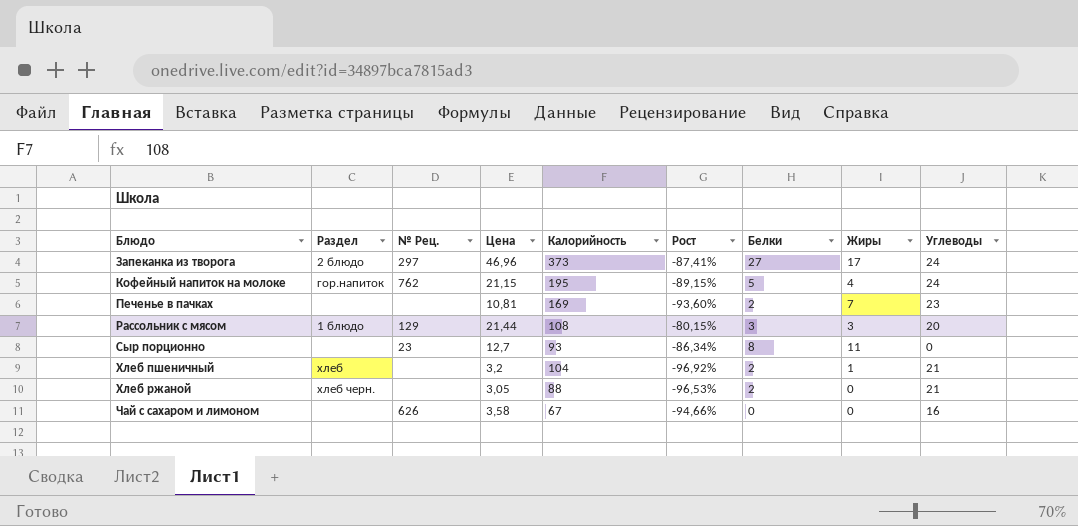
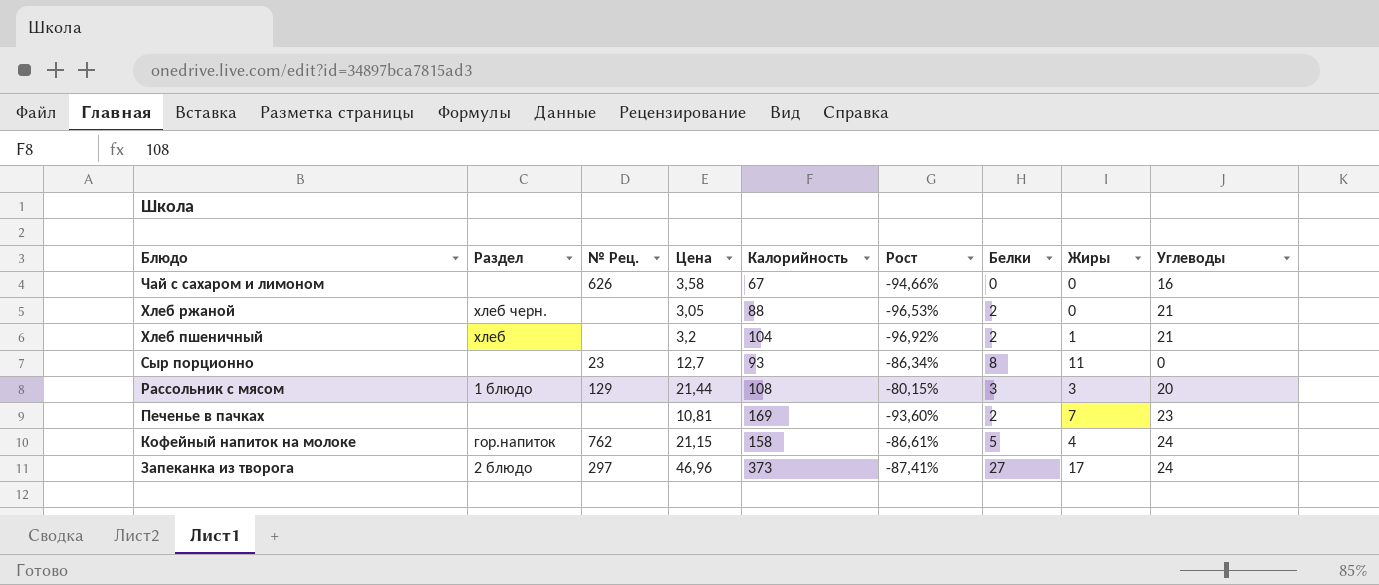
row order: Блюдо ascending -> Блюдо descending
Кофейный напиток на молоке | Калорийность: 195 -> 158
Кофейный напиток на молоке | Рост: -89,15% -> -86,61%

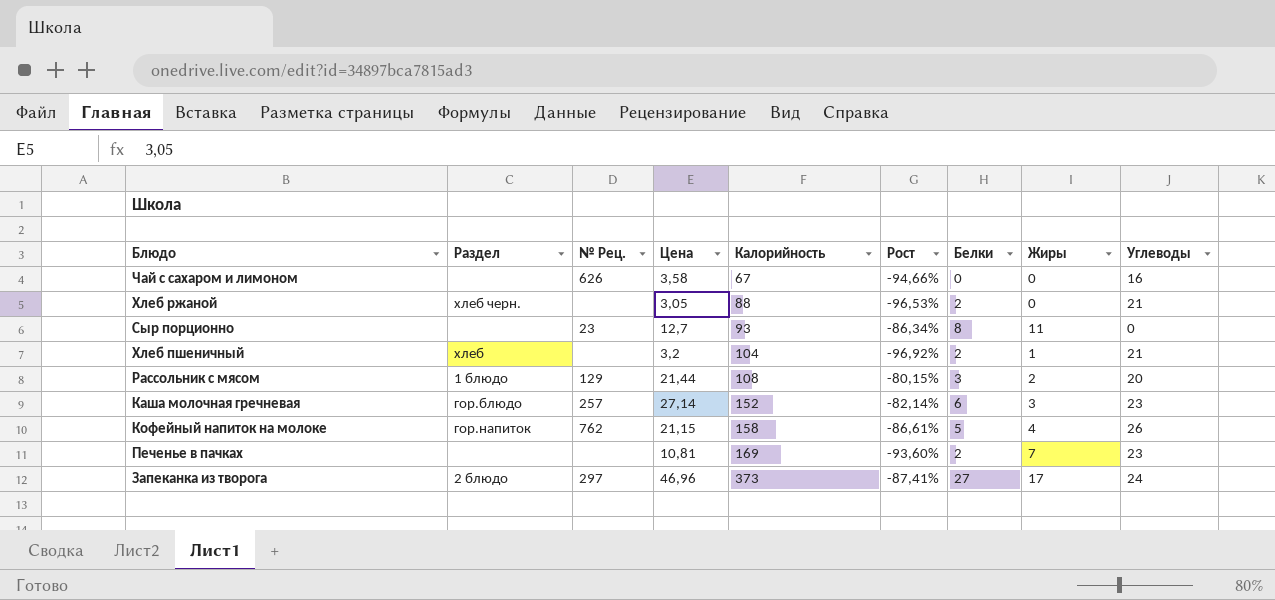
row order: Блюдо descending -> Калорийность ascending
Рассольник с мясом | Жиры: 3 -> 2
row Каша молочная гречневая: none -> гор.блюдо | 257 | 27,14 | 152 | -82,14% | 6 | 3 | 23
Кофейный напиток на молоке | Углеводы: 24 -> 26

